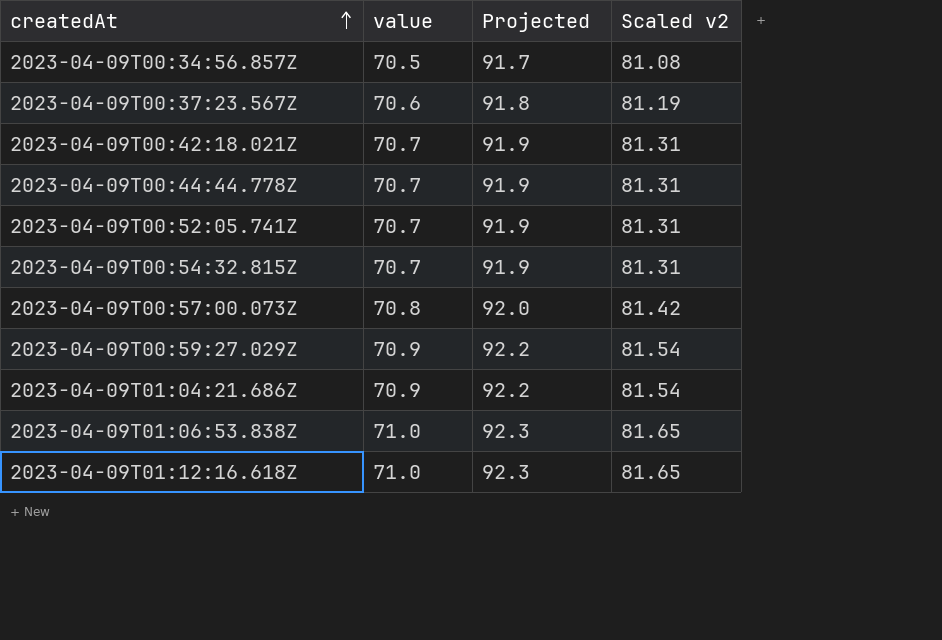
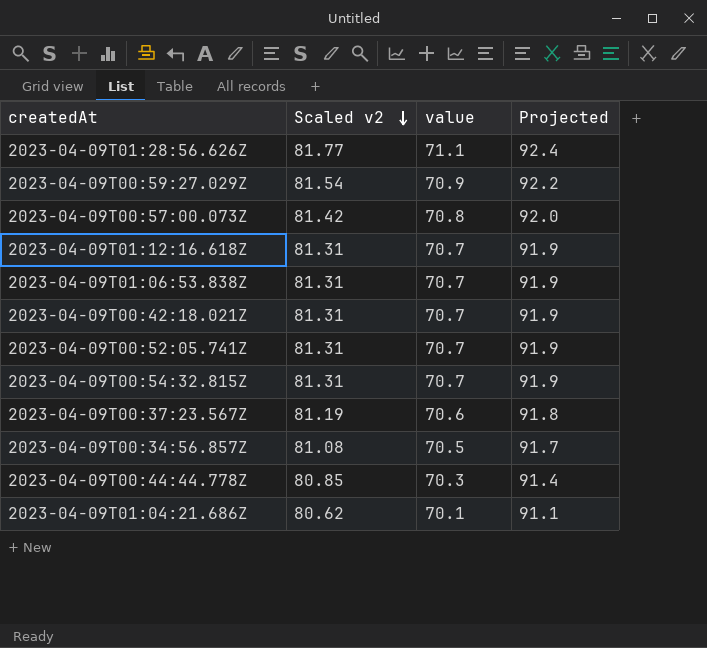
row order: createdAt ascending -> Scaled v2 descending
column Scaled v2 | position: 4 -> 2
row 2023-04-09T01:28:56.626Z: none -> 81.77 | 71.1 | 92.4
2023-04-09T01:12:16.618Z | Scaled v2: 81.65 -> 81.31
2023-04-09T01:12:16.618Z | value: 71.0 -> 70.7
2023-04-09T01:12:16.618Z | Projected: 92.3 -> 91.9
2023-04-09T01:06:53.838Z | Scaled v2: 81.65 -> 81.31
2023-04-09T01:06:53.838Z | value: 71.0 -> 70.7
2023-04-09T01:06:53.838Z | Projected: 92.3 -> 91.9
2023-04-09T00:44:44.778Z | Scaled v2: 81.31 -> 80.85
2023-04-09T00:44:44.778Z | value: 70.7 -> 70.3
2023-04-09T00:44:44.778Z | Projected: 91.9 -> 91.4
2023-04-09T01:04:21.686Z | Scaled v2: 81.54 -> 80.62
2023-04-09T01:04:21.686Z | value: 70.9 -> 70.1
2023-04-09T01:04:21.686Z | Projected: 92.2 -> 91.1

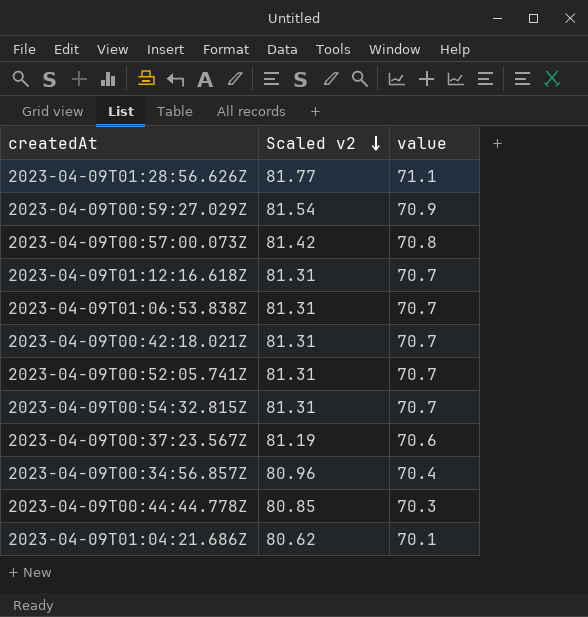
column Projected | formula: [value] * 1.3 -> none
2023-04-09T00:34:56.857Z | Scaled v2: 81.08 -> 80.96
2023-04-09T00:34:56.857Z | value: 70.5 -> 70.4

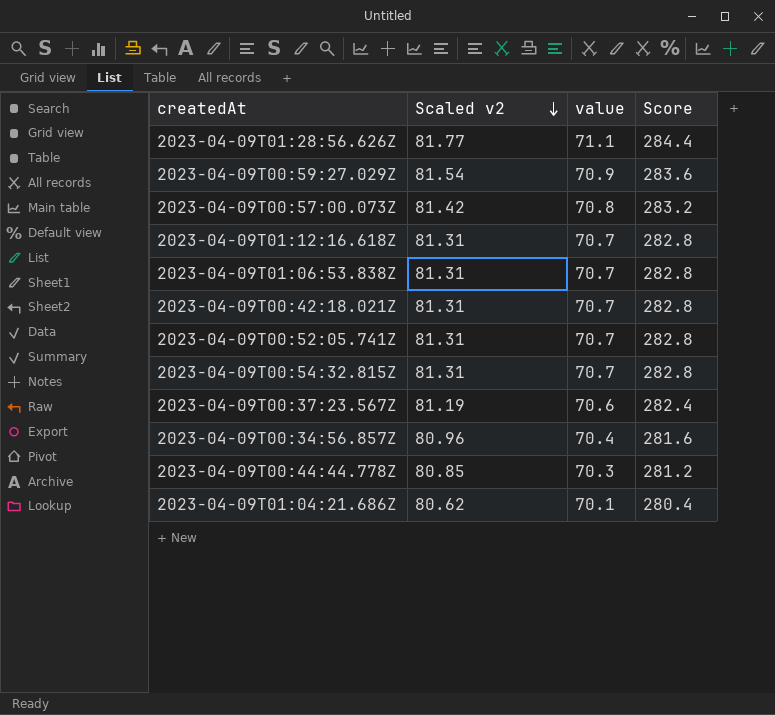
column Score | formula: none -> [value] * 4

